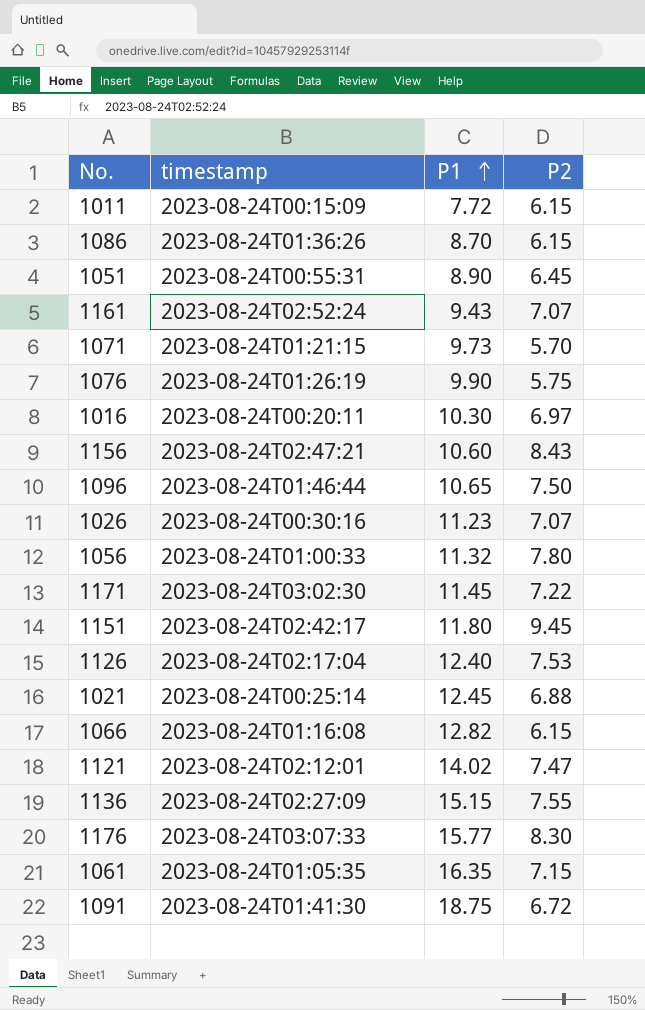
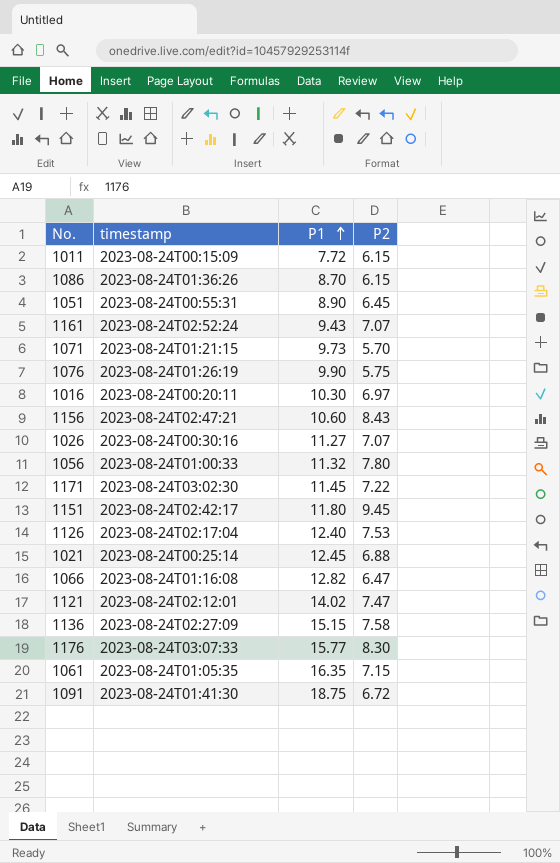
row 1096: 2023-08-24T01:46:44 | 10.65 | 7.50 -> none
1026 | P1: 11.23 -> 11.27
1066 | P2: 6.15 -> 6.47
1136 | P2: 7.55 -> 7.58

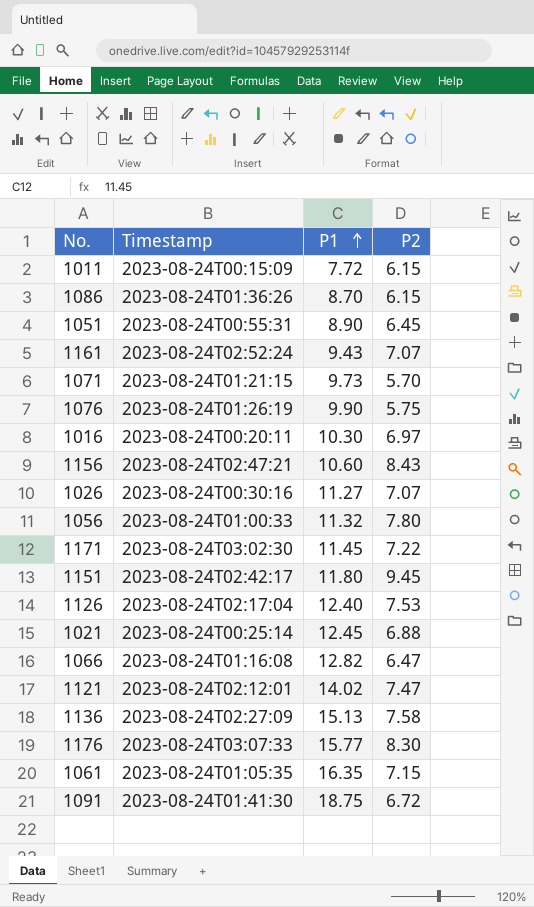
column name: timestamp -> Timestamp
1136 | P1: 15.15 -> 15.13

